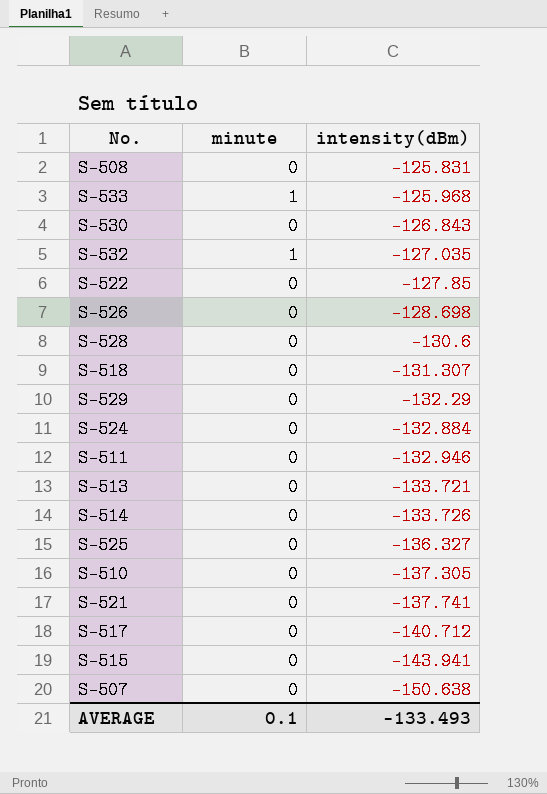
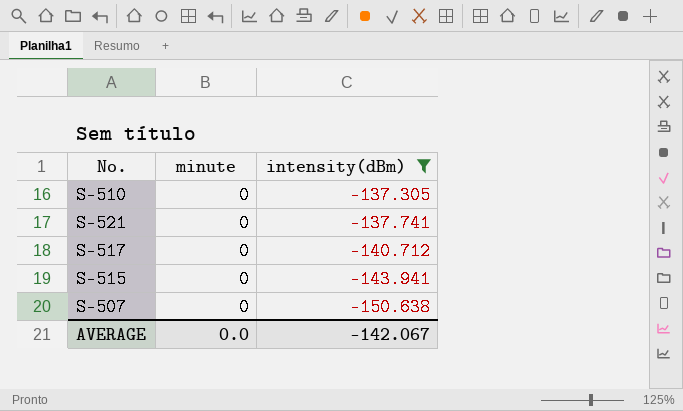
filter: none -> intensity(dBm) <= -137.305
AVERAGE | minute: 0.1 -> 0.0
AVERAGE | intensity(dBm): -133.493 -> -142.067

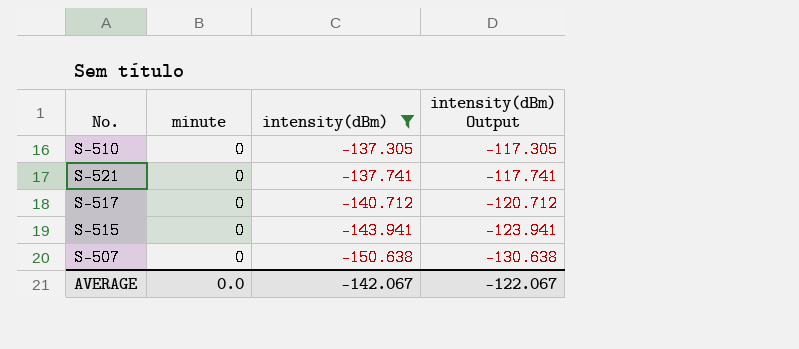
column intensity(dBm) Output | formula: none -> [intensity(dBm)] + 20

